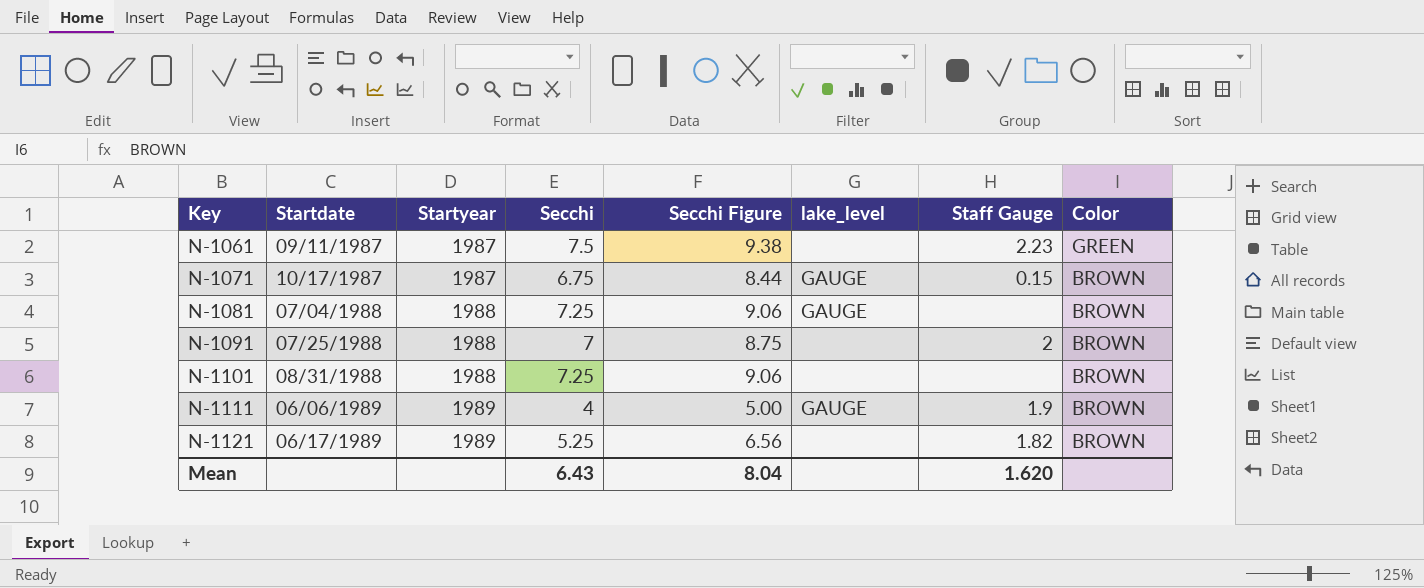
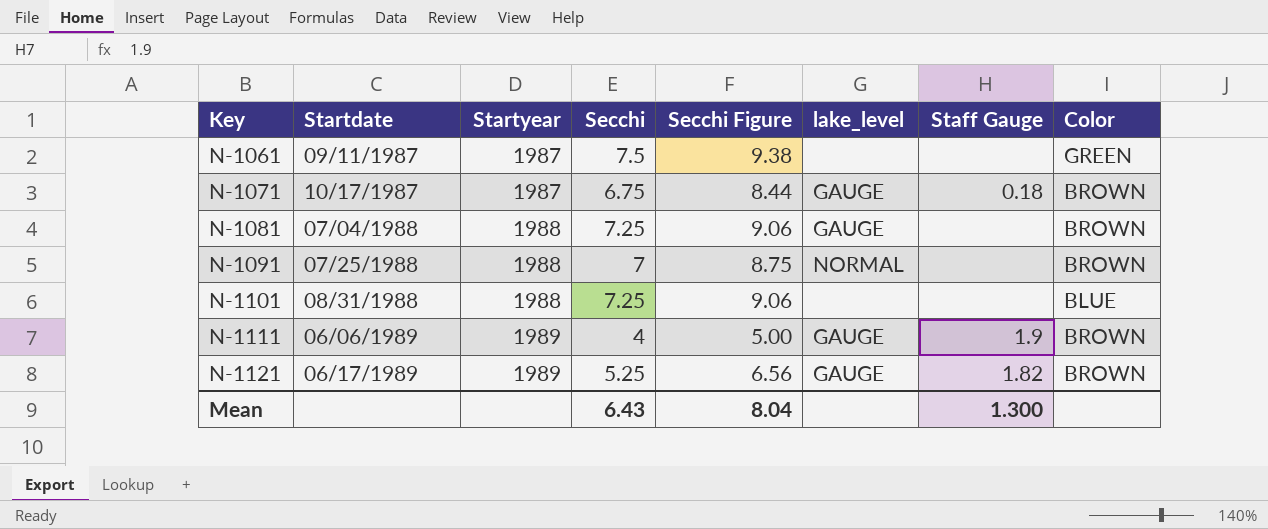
N-1061 | Staff Gauge: 2.23 -> none
N-1071 | Staff Gauge: 0.15 -> 0.18
N-1091 | lake_level: none -> NORMAL
N-1091 | Staff Gauge: 2 -> none
N-1101 | Color: BROWN -> BLUE
N-1121 | lake_level: none -> GAUGE
Mean | Staff Gauge: 1.620 -> 1.300

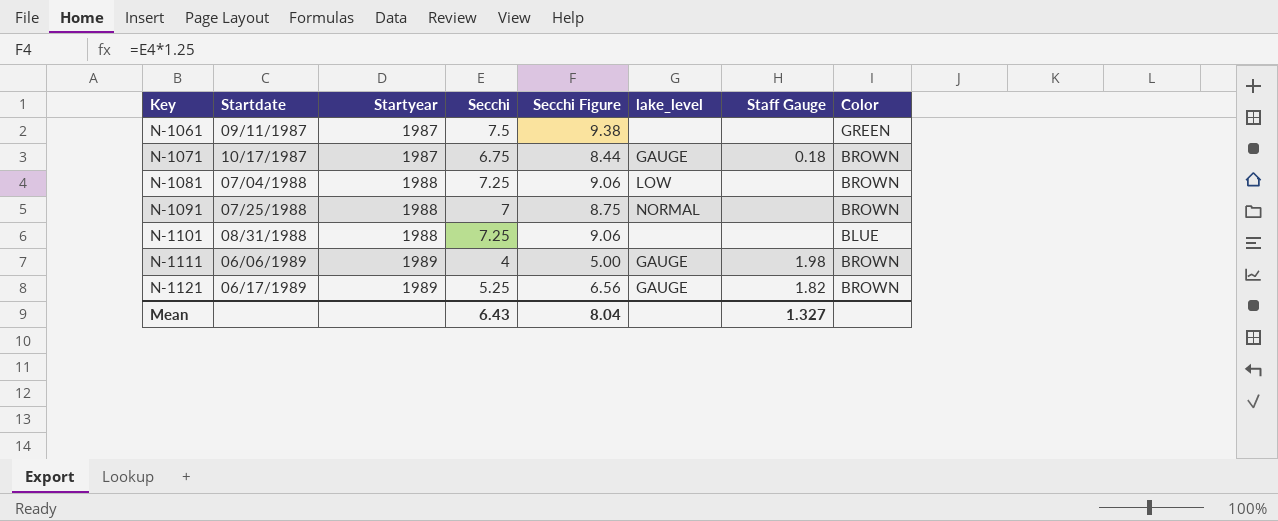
N-1081 | lake_level: GAUGE -> LOW
N-1111 | Staff Gauge: 1.9 -> 1.98
Mean | Staff Gauge: 1.300 -> 1.327

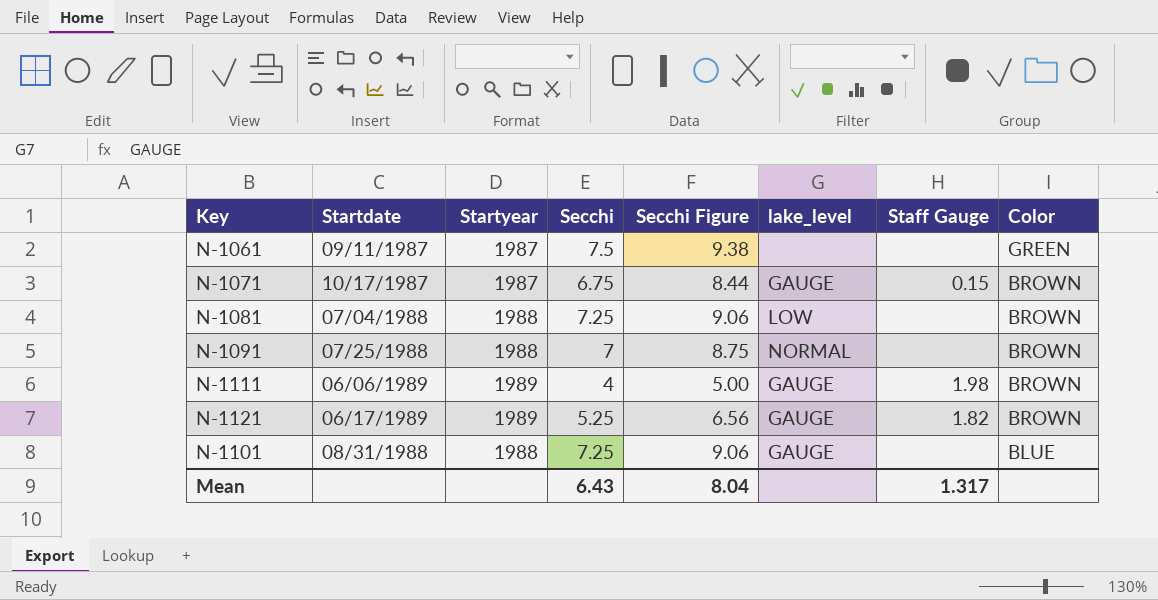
row order: Key ascending -> Color descending
N-1071 | Staff Gauge: 0.18 -> 0.15
N-1101 | lake_level: none -> GAUGE
Mean | Staff Gauge: 1.327 -> 1.317

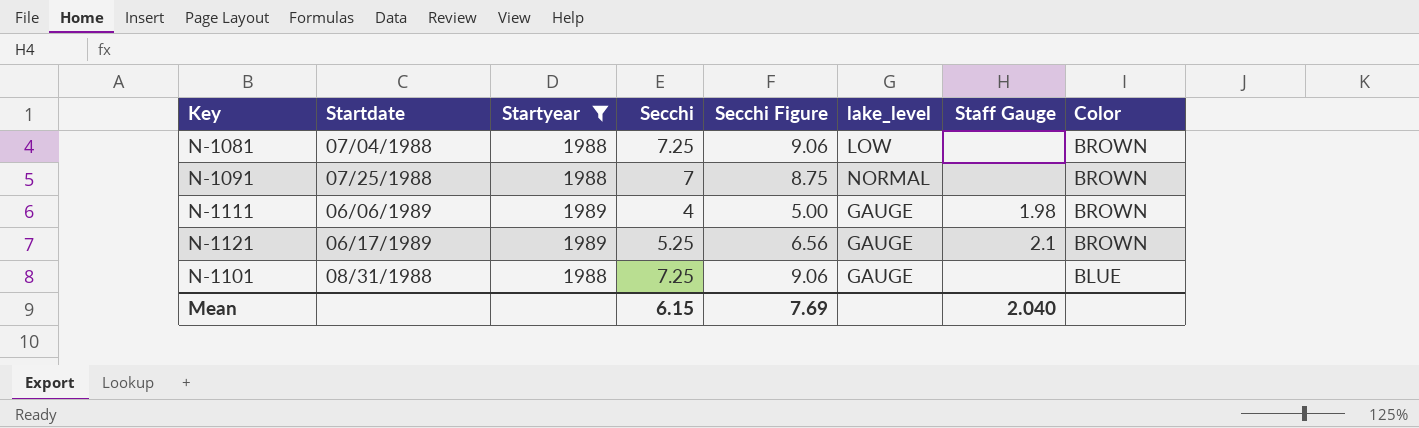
filter: none -> Startyear != 1987
N-1121 | Staff Gauge: 1.82 -> 2.1
Mean | Secchi: 6.43 -> 6.15
Mean | Secchi Figure: 8.04 -> 7.69
Mean | Staff Gauge: 1.317 -> 2.040

